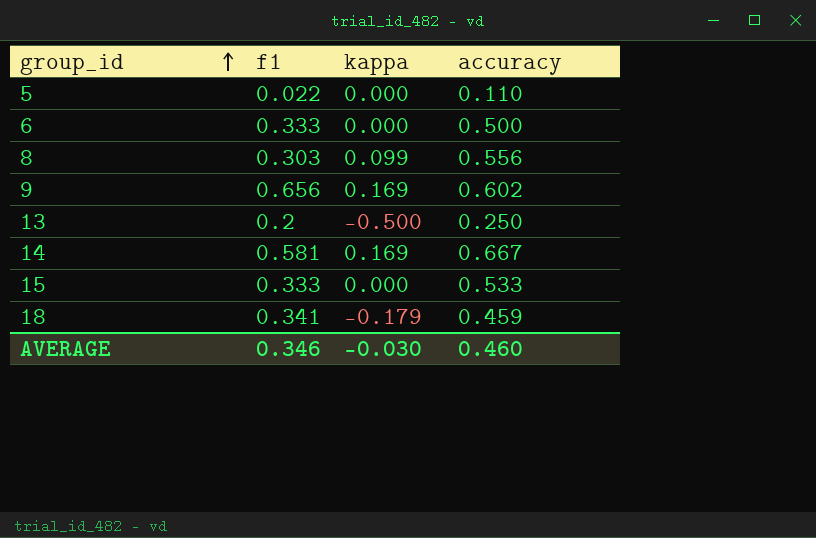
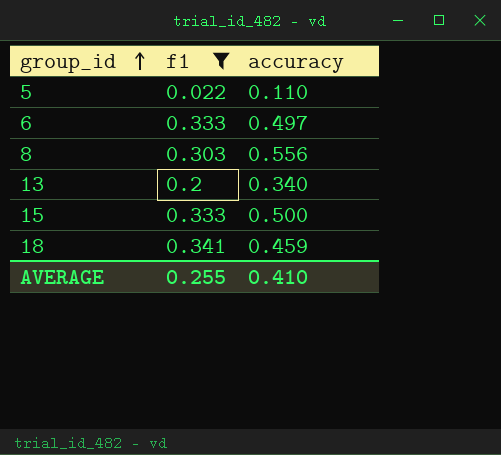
filter: none -> f1 <= 0.341
column kappa | position: 3 -> none
6 | accuracy: 0.500 -> 0.497
13 | accuracy: 0.250 -> 0.340
15 | accuracy: 0.533 -> 0.500
AVERAGE | f1: 0.346 -> 0.255
AVERAGE | accuracy: 0.460 -> 0.410

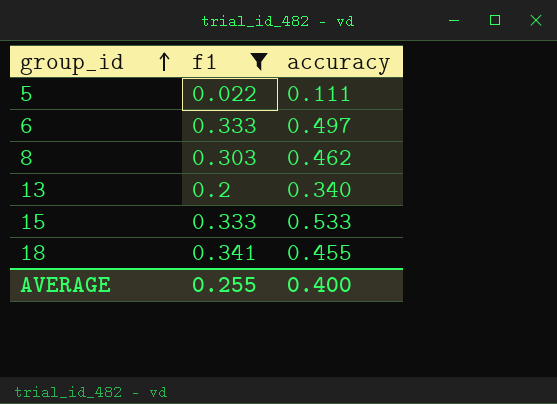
5 | accuracy: 0.110 -> 0.111
8 | accuracy: 0.556 -> 0.462
15 | accuracy: 0.500 -> 0.533
18 | accuracy: 0.459 -> 0.455
AVERAGE | accuracy: 0.410 -> 0.400

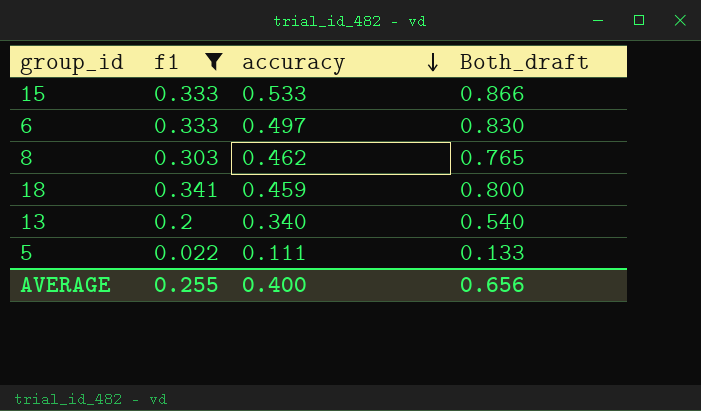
row order: group_id ascending -> accuracy descending
column Both_draft | formula: none -> [f1] + [accuracy]
18 | accuracy: 0.455 -> 0.459

